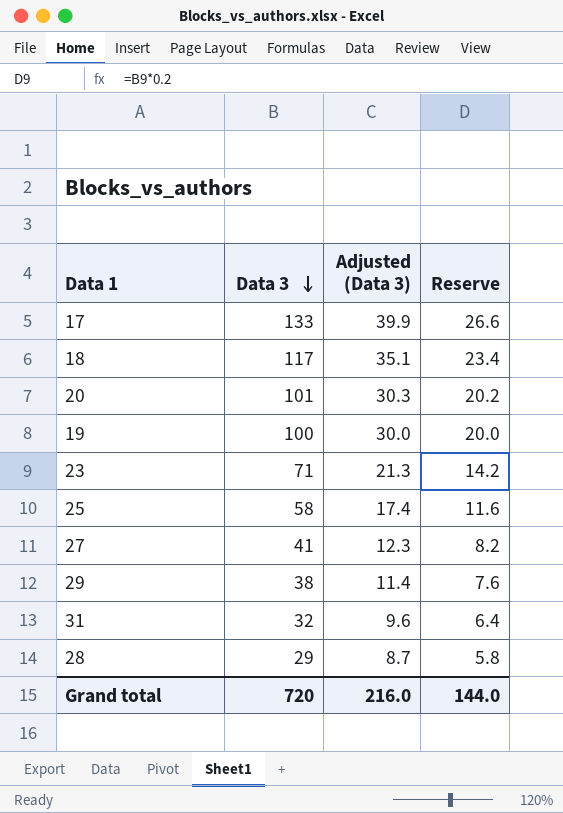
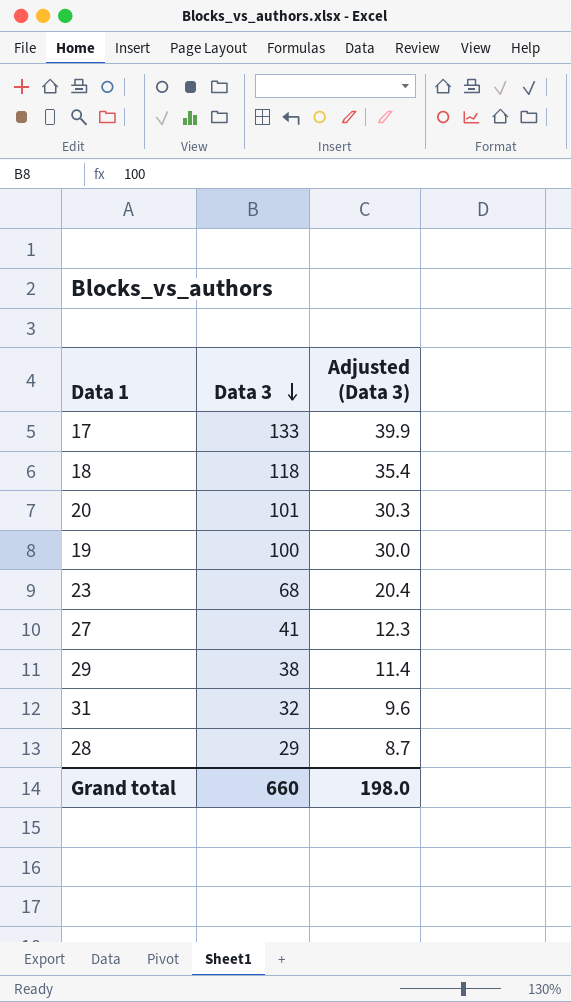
column Reserve | formula: [Data 3] * 0.2 -> none
row 25: 58 | 17.4 | 11.6 -> none
18 | Data 3: 117 -> 118
18 | Adjusted (Data 3): 35.1 -> 35.4
23 | Data 3: 71 -> 68
23 | Adjusted (Data 3): 21.3 -> 20.4
Grand total | Data 3: 720 -> 660
Grand total | Adjusted (Data 3): 216.0 -> 198.0

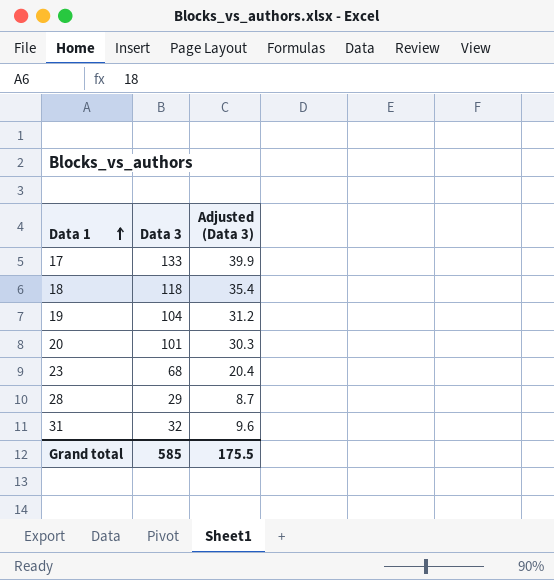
row order: Data 3 descending -> Data 1 ascending
row 27: 41 | 12.3 -> none
row 29: 38 | 11.4 -> none
19 | Data 3: 100 -> 104
19 | Adjusted (Data 3): 30.0 -> 31.2
Grand total | Data 3: 660 -> 585
Grand total | Adjusted (Data 3): 198.0 -> 175.5

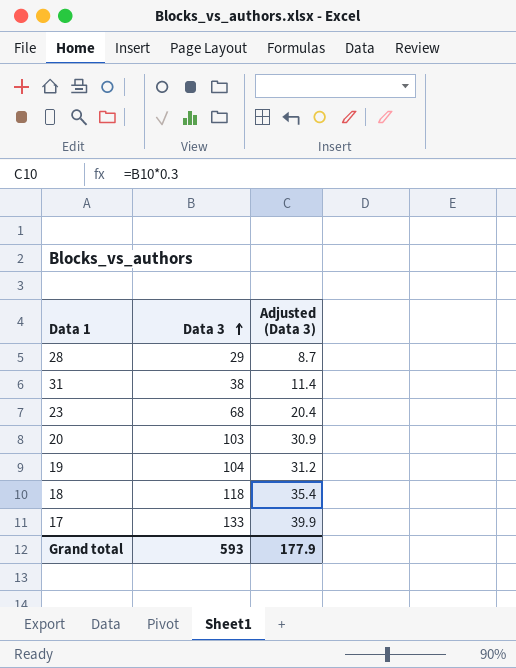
row order: Data 1 ascending -> Data 3 ascending
31 | Data 3: 32 -> 38
31 | Adjusted (Data 3): 9.6 -> 11.4
20 | Data 3: 101 -> 103
20 | Adjusted (Data 3): 30.3 -> 30.9
Grand total | Data 3: 585 -> 593
Grand total | Adjusted (Data 3): 175.5 -> 177.9

